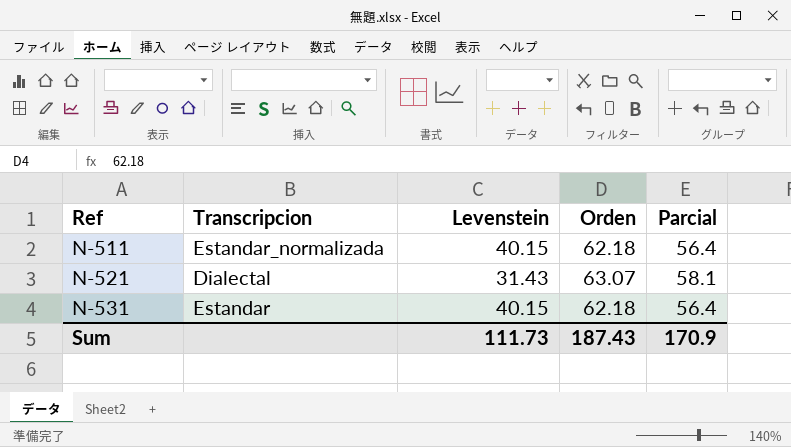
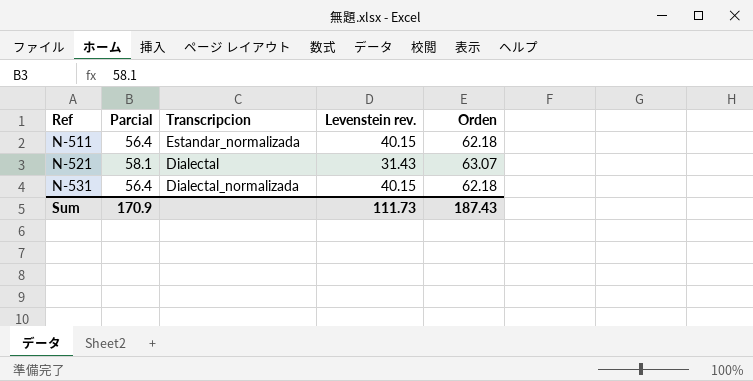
column Parcial | position: 5 -> 2
column name: Levenstein -> Levenstein rev.
N-531 | Transcripcion: Estandar -> Dialectal_normalizada

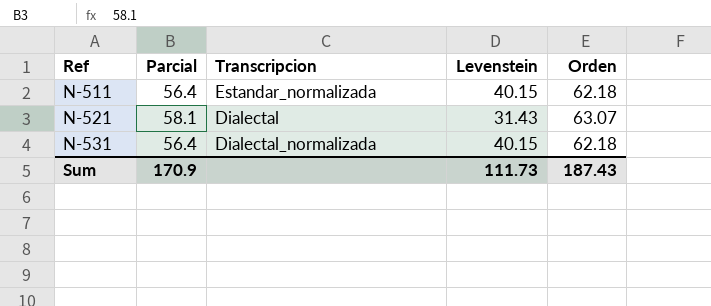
column name: Levenstein rev. -> Levenstein

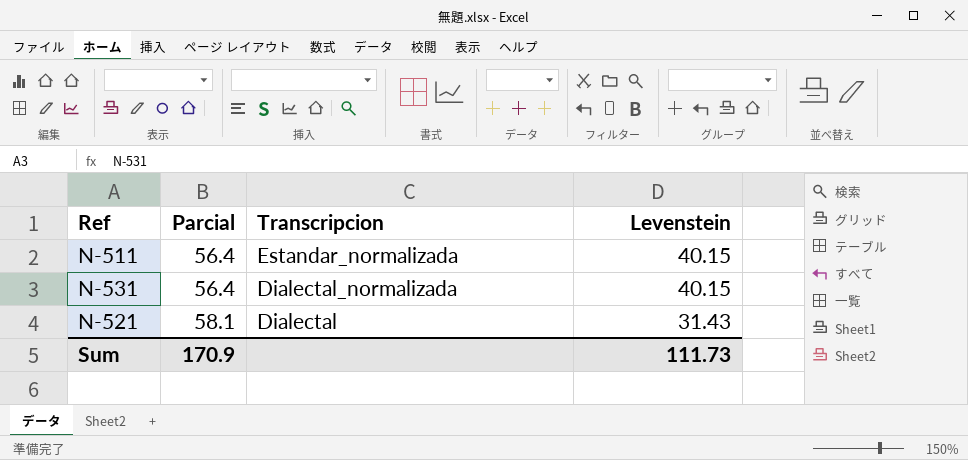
row order: Ref ascending -> Parcial ascending
column Orden | position: 5 -> none

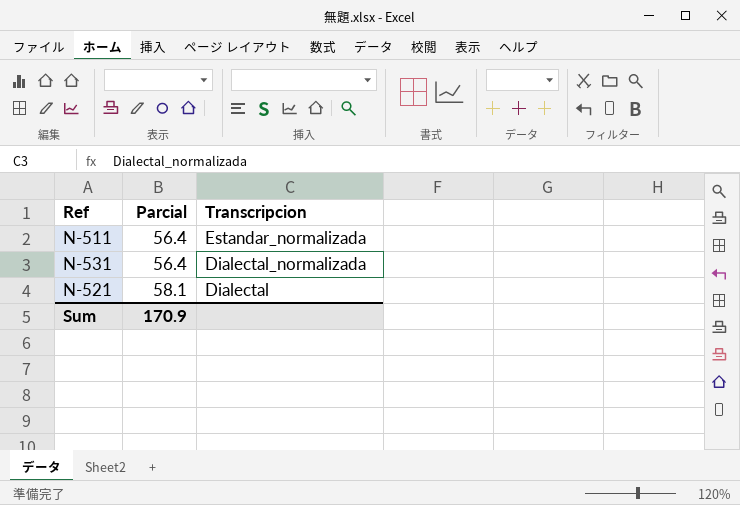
column Levenstein | position: 4 -> none

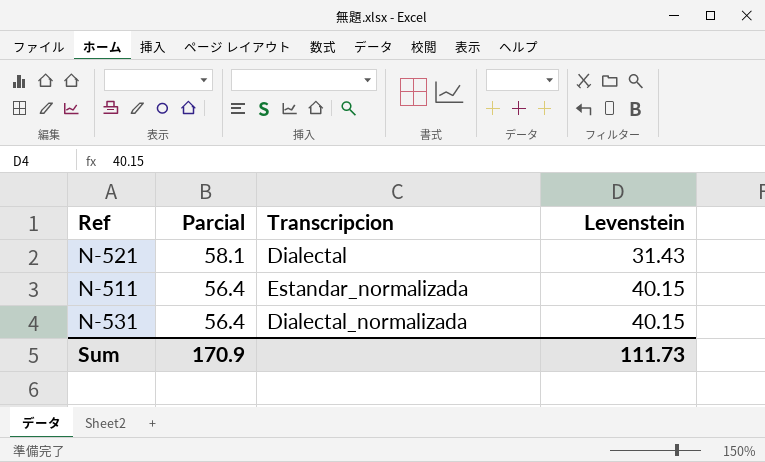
row order: Parcial ascending -> Parcial descending
column Levenstein | position: none -> 4

